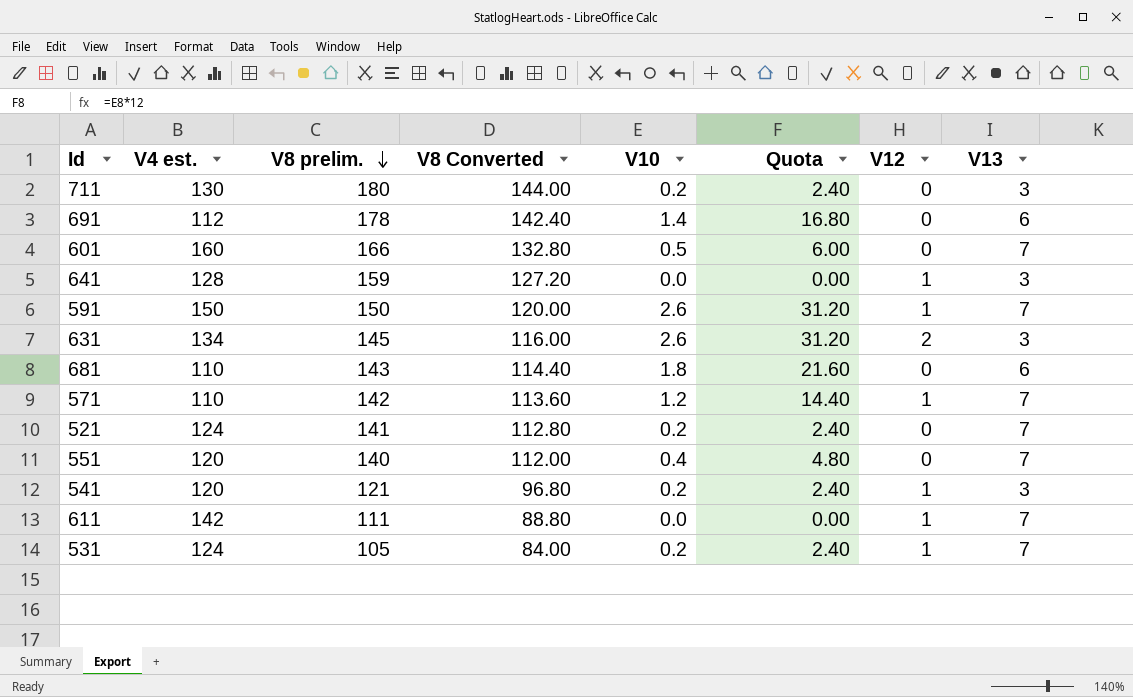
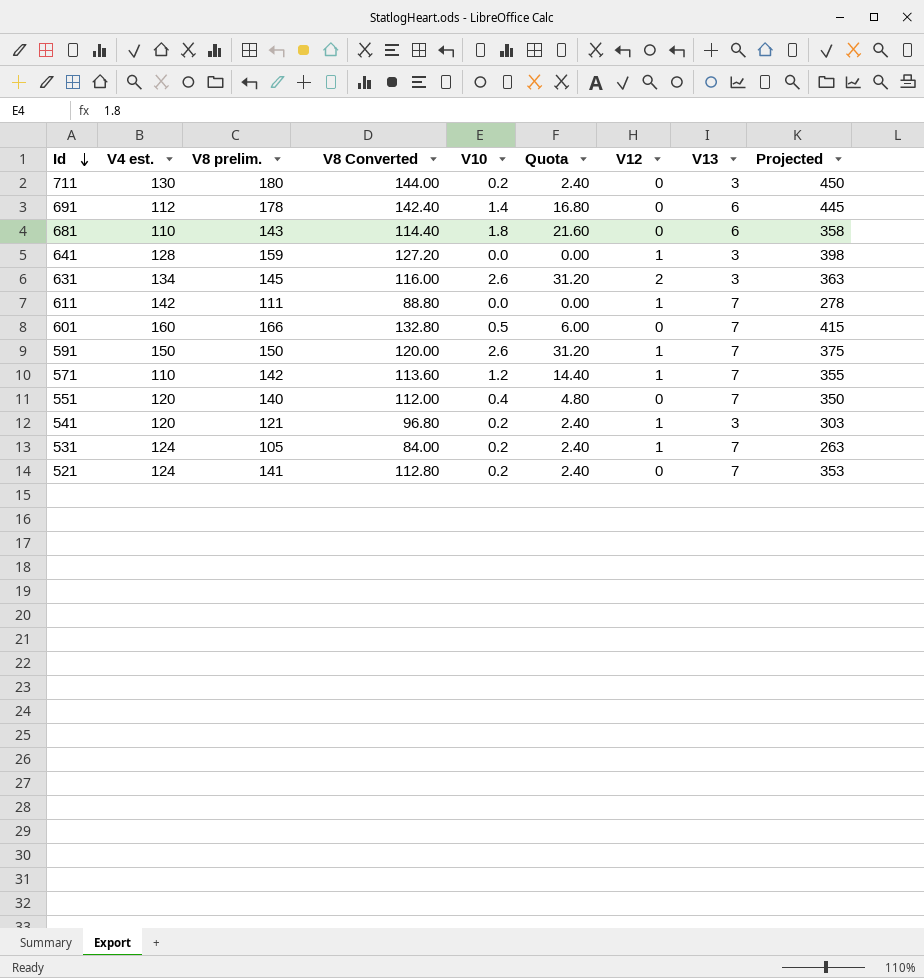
row order: V8 prelim. descending -> Id descending
column Projected | formula: none -> [V8 prelim.] * 2.5

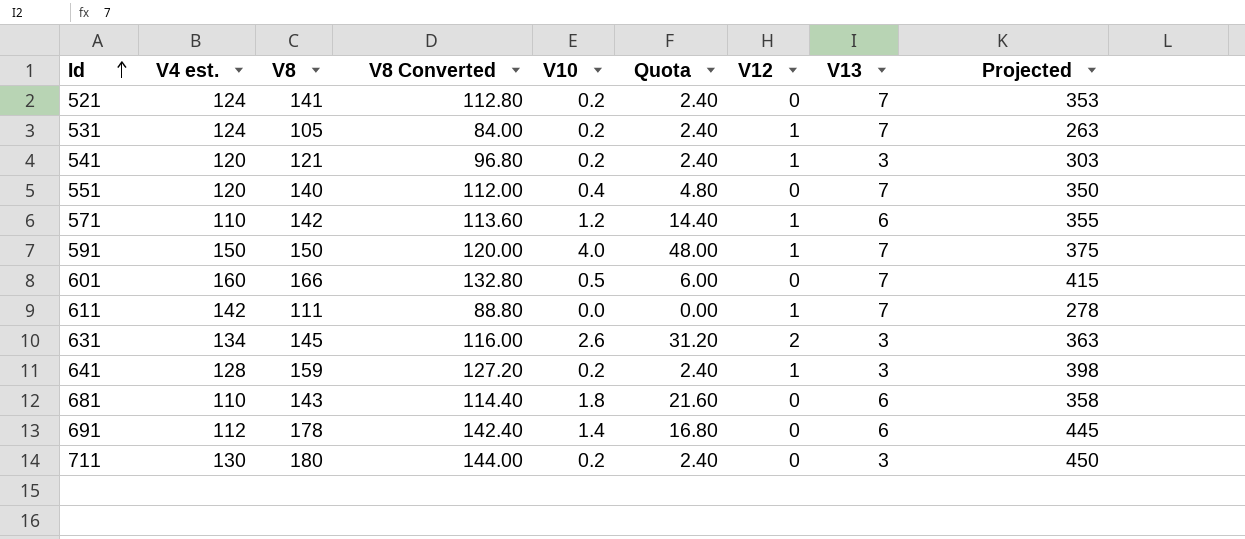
row order: Id descending -> Id ascending
column name: V8 prelim. -> V8
571 | V13: 7 -> 6
591 | V10: 2.6 -> 4.0
591 | Quota: 31.20 -> 48.00
641 | V10: 0.0 -> 0.2
641 | Quota: 0.00 -> 2.40

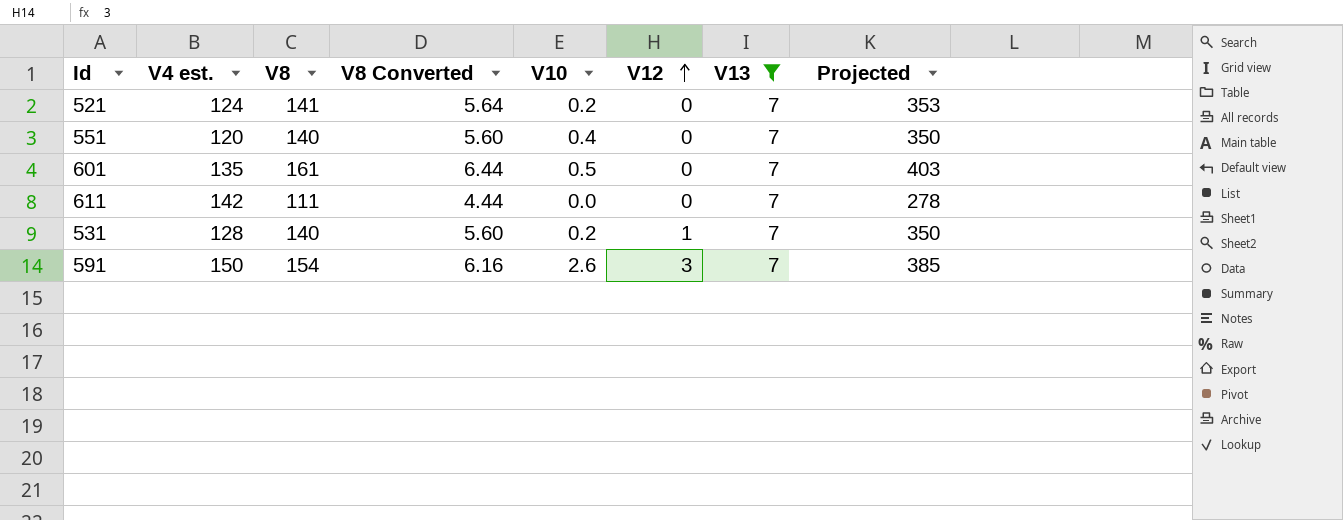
filter: none -> V13 = 7
row order: Id ascending -> V12 ascending
column Quota | formula: [V10] * 12 -> none
column V8 Converted | formula: [V8] * 0.8 -> [V8] * 0.04
601 | V4 est.: 160 -> 135
601 | V8: 166 -> 161
601 | Projected: 415 -> 403
611 | V12: 1 -> 0
531 | V4 est.: 124 -> 128
531 | V8: 105 -> 140
531 | Projected: 263 -> 350
591 | V8: 150 -> 154
591 | V10: 4.0 -> 2.6
591 | V12: 1 -> 3
591 | Projected: 375 -> 385

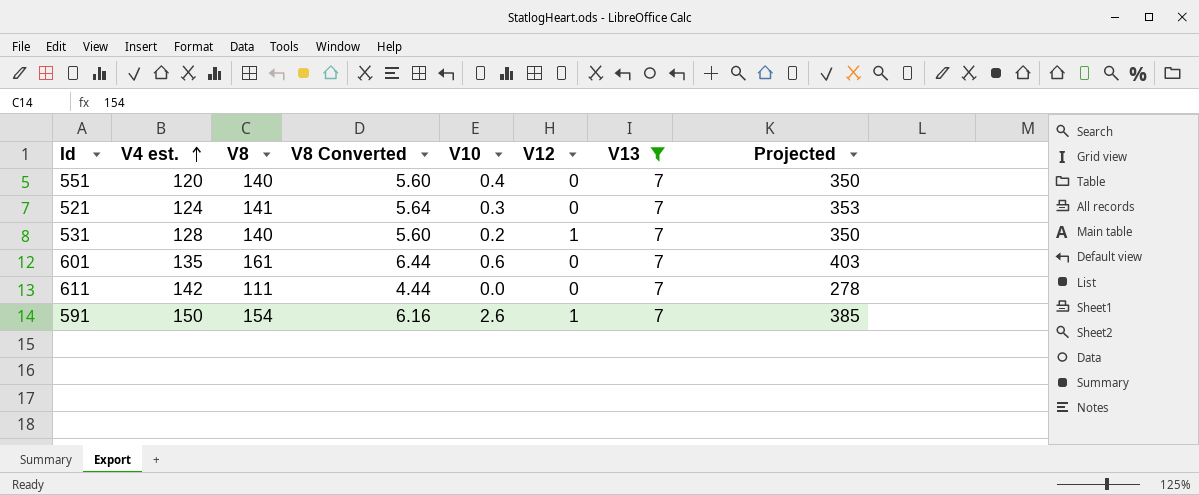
row order: V12 ascending -> V4 est. ascending
521 | V10: 0.2 -> 0.3
601 | V10: 0.5 -> 0.6
591 | V12: 3 -> 1

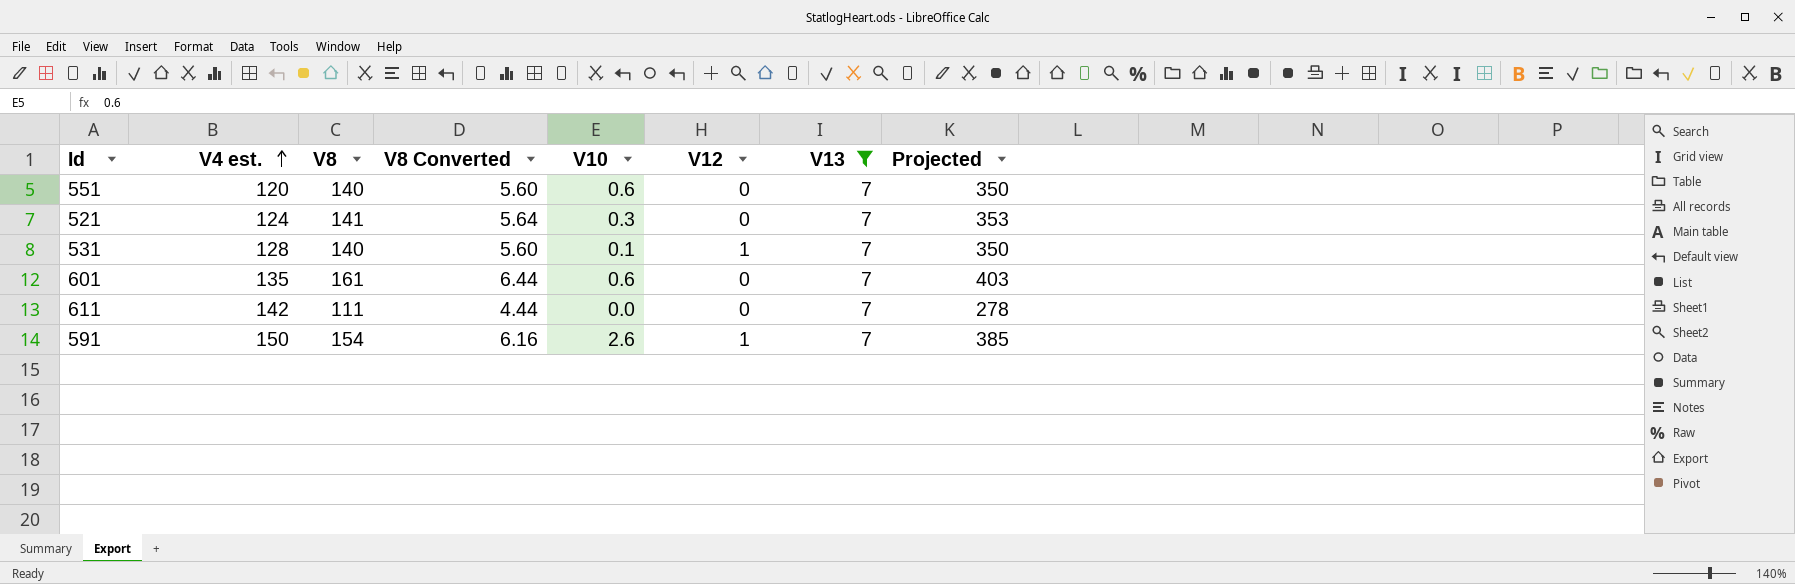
551 | V10: 0.4 -> 0.6
531 | V10: 0.2 -> 0.1

